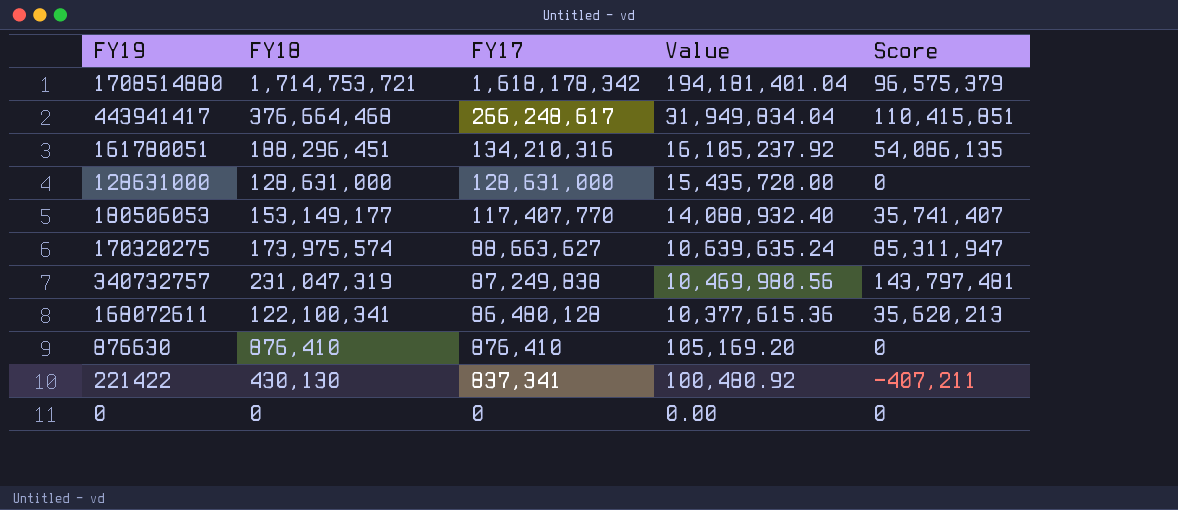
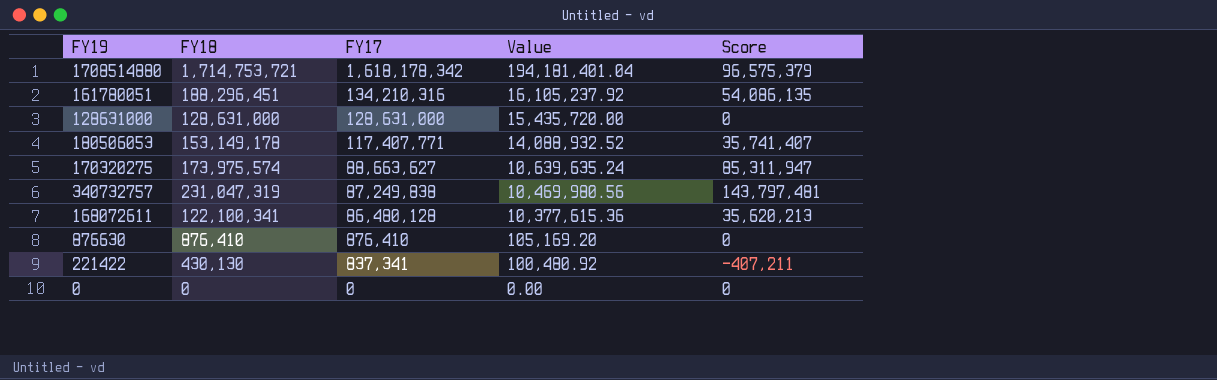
row 443941417: 376,664,468 | 266,248,617 | 31,949,834.04 | 110,415,851 -> none
180506053 | FY18: 153,149,177 -> 153,149,178
180506053 | FY17: 117,407,770 -> 117,407,771
180506053 | Value: 14,088,932.40 -> 14,088,932.52

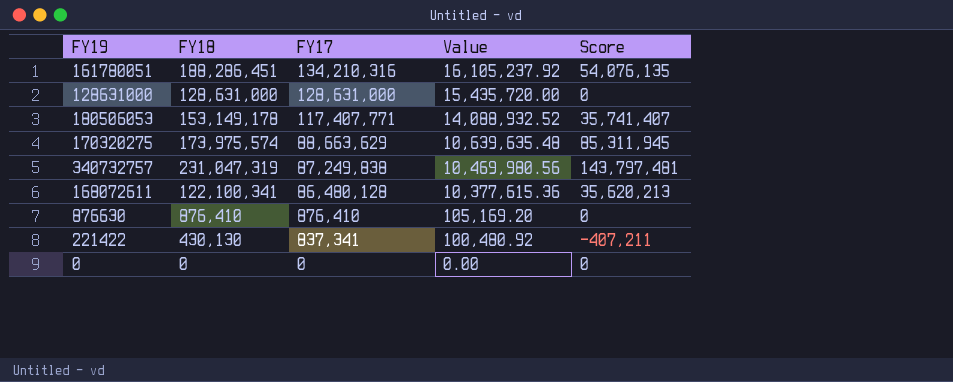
row 1708514880: 1,714,753,721 | 1,618,178,342 | 194,181,401.04 | 96,575,379 -> none
161780051 | FY18: 188,296,451 -> 188,286,451
161780051 | Score: 54,086,135 -> 54,076,135
170320275 | FY17: 88,663,627 -> 88,663,629
170320275 | Value: 10,639,635.24 -> 10,639,635.48
170320275 | Score: 85,311,947 -> 85,311,945

